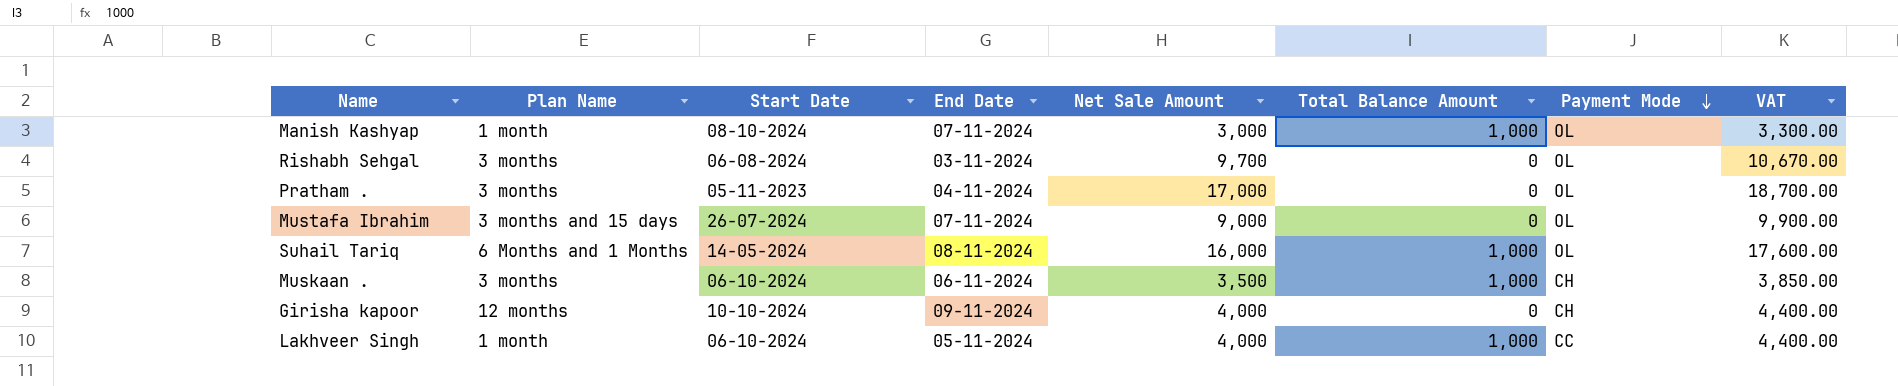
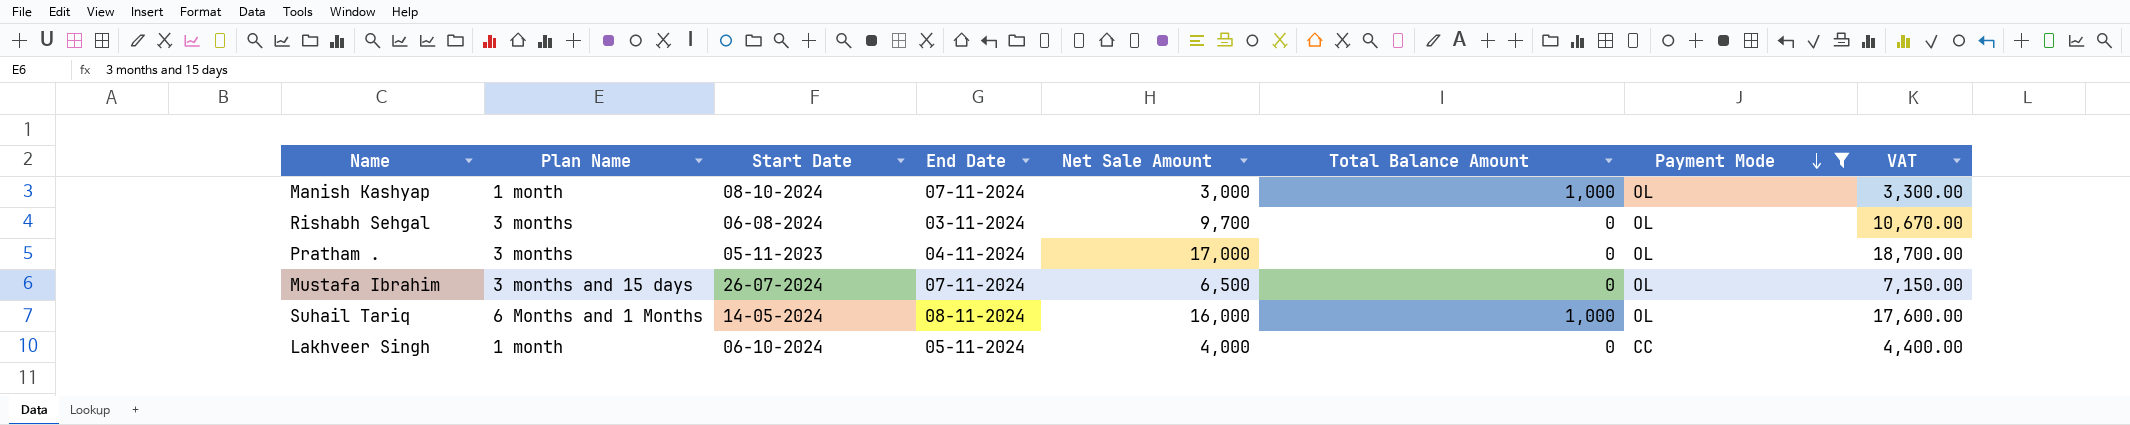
filter: none -> Payment Mode != CH
Mustafa Ibrahim | Net Sale Amount: 9,000 -> 6,500
Mustafa Ibrahim | VAT: 9,900.00 -> 7,150.00
Lakhveer Singh | Total Balance Amount: 1,000 -> 0

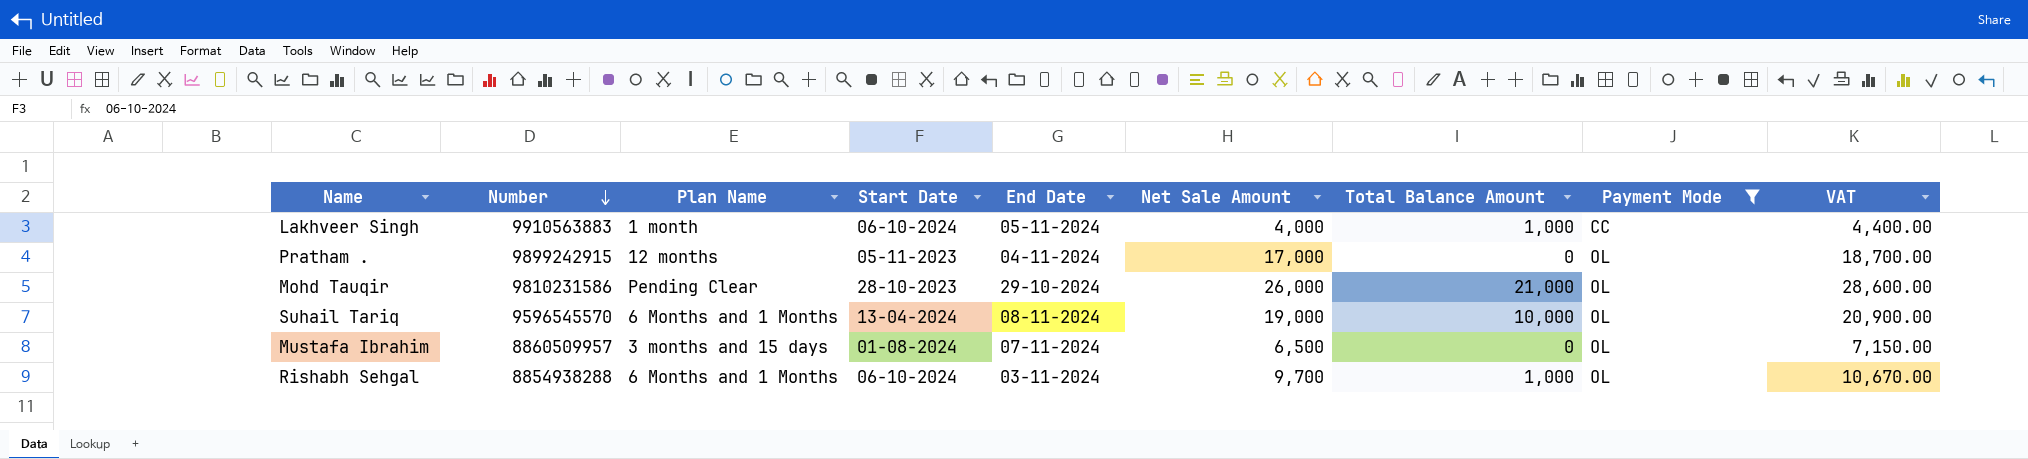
row order: Payment Mode descending -> Number descending
column Number | position: none -> 2
row Manish Kashyap: 1 month | 08-10-2024 | 07-11-2024 | 3,000 | 1,000 | OL | 3,300.00 -> none
Lakhveer Singh | Total Balance Amount: 0 -> 1,000
Pratham . | Plan Name: 3 months -> 12 months
row Mohd Tauqir: none -> 9810231586 | Pending Clear | 28-10-2023 | 29-10-2024 | 26,000 | 21,000 | OL | 28,600.00
Suhail Tariq | Start Date: 14-05-2024 -> 13-04-2024
Suhail Tariq | Net Sale Amount: 16,000 -> 19,000
Suhail Tariq | Total Balance Amount: 1,000 -> 10,000
Suhail Tariq | VAT: 17,600.00 -> 20,900.00
Mustafa Ibrahim | Start Date: 26-07-2024 -> 01-08-2024
Rishabh Sehgal | Plan Name: 3 months -> 6 Months and 1 Months
Rishabh Sehgal | Start Date: 06-08-2024 -> 06-10-2024
Rishabh Sehgal | Total Balance Amount: 0 -> 1,000

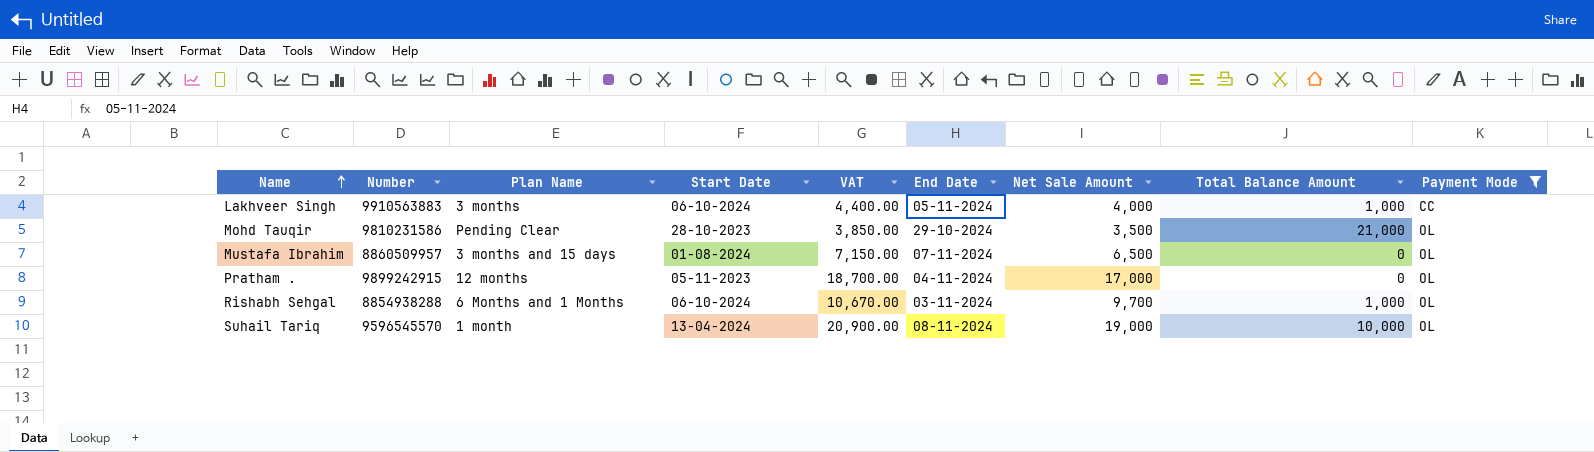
row order: Number descending -> Name ascending
column VAT | position: 9 -> 5
Lakhveer Singh | Plan Name: 1 month -> 3 months
Mohd Tauqir | VAT: 28,600.00 -> 3,850.00
Mohd Tauqir | Net Sale Amount: 26,000 -> 3,500
Suhail Tariq | Plan Name: 6 Months and 1 Months -> 1 month

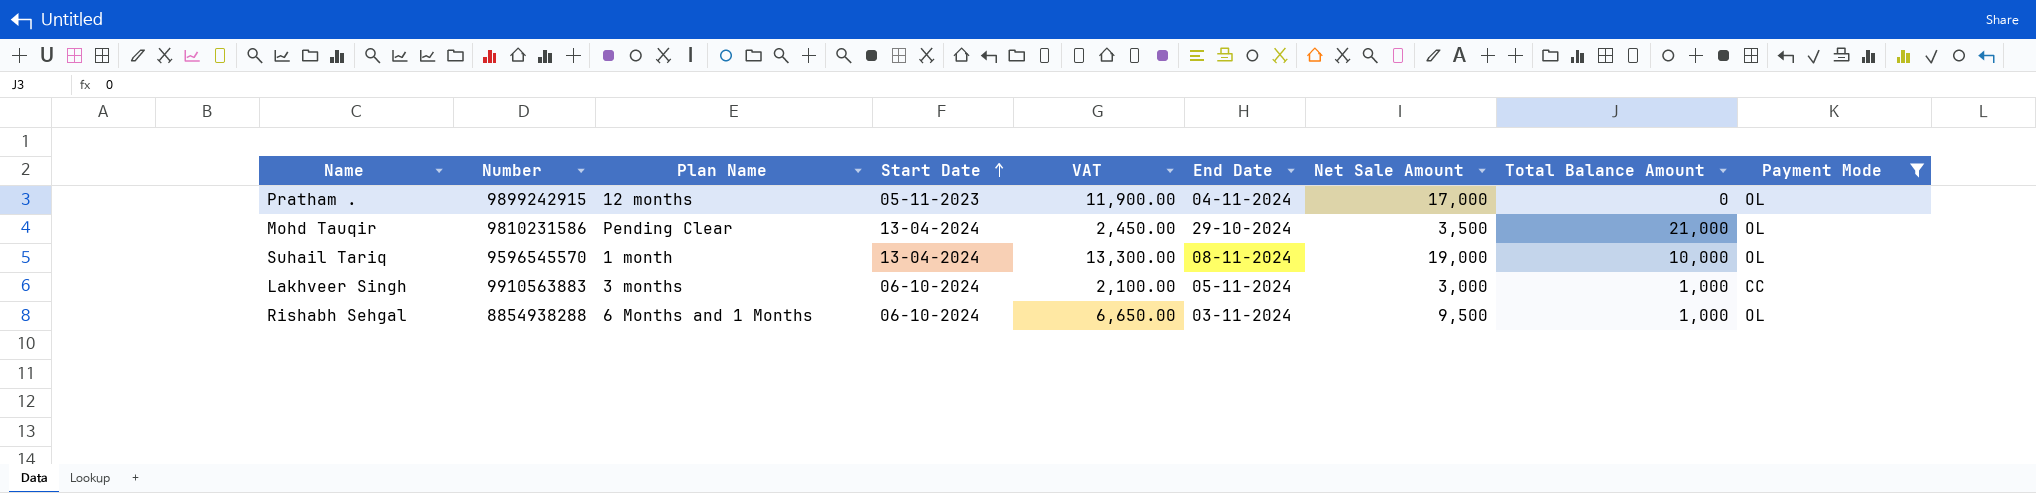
row order: Name ascending -> Start Date ascending
column VAT | formula: [Net Sale Amount] * 1.1 -> [Net Sale Amount] * 0.7
row Mustafa Ibrahim: 8860509957 | 3 months and 15 days | 01-08-2024 | 7,150.00 | 07-11-2024 | 6,500 | 0 | OL -> none
Mohd Tauqir | Start Date: 28-10-2023 -> 13-04-2024
Lakhveer Singh | Net Sale Amount: 4,000 -> 3,000
Rishabh Sehgal | Net Sale Amount: 9,700 -> 9,500

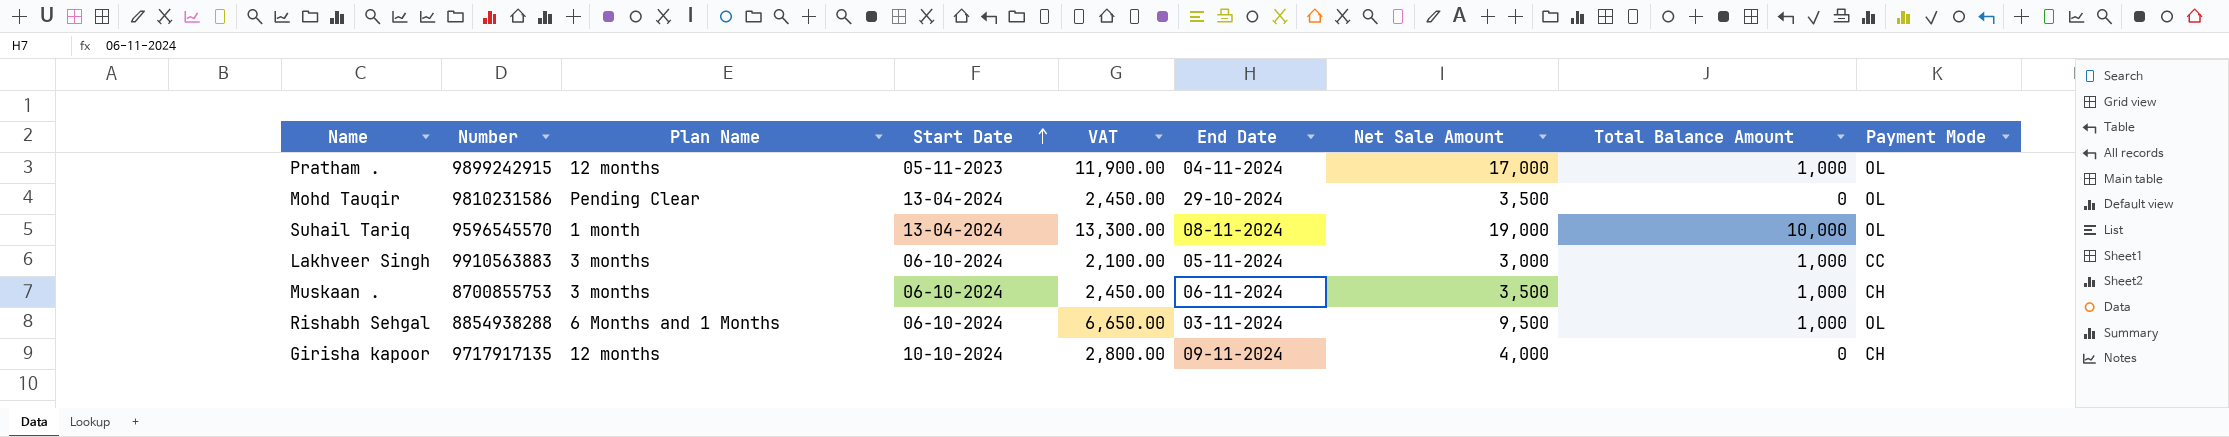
filter: Payment Mode != CH -> none
Pratham . | Total Balance Amount: 0 -> 1,000
Mohd Tauqir | Total Balance Amount: 21,000 -> 0

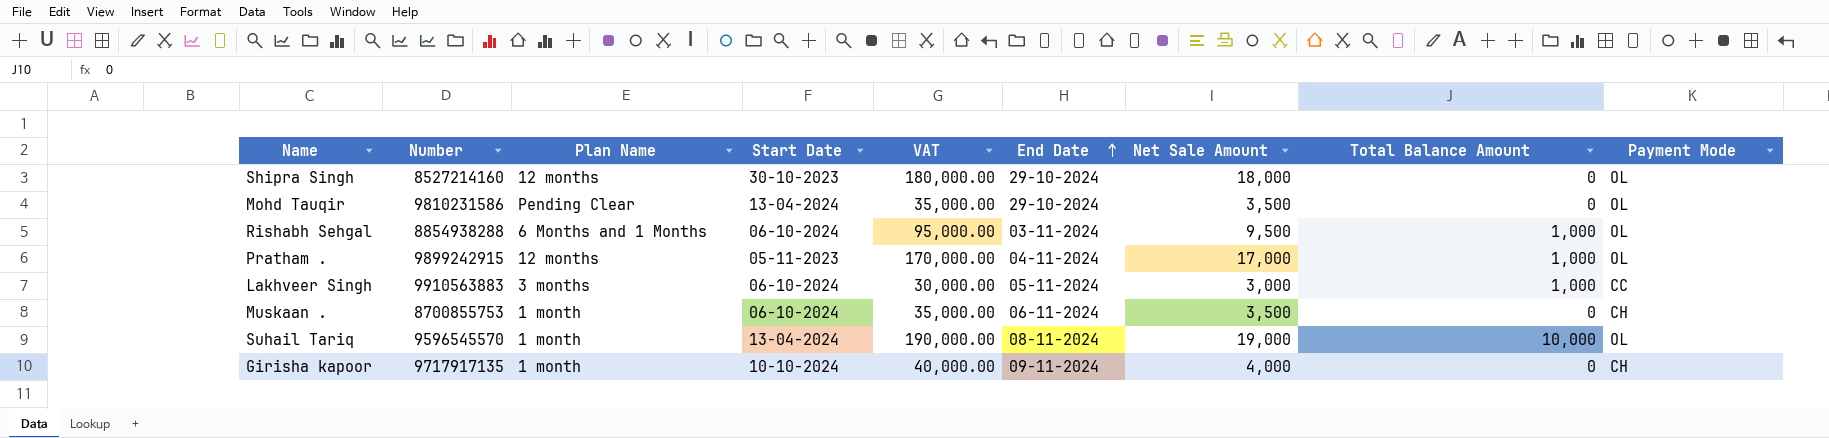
row order: Start Date ascending -> End Date ascending
column VAT | formula: [Net Sale Amount] * 0.7 -> [Net Sale Amount] * 10
row Shipra Singh: none -> 8527214160 | 12 months | 30-10-2023 | 180,000.00 | 29-10-2024 | 18,000 | 0 | OL
Muskaan . | Plan Name: 3 months -> 1 month
Muskaan . | Total Balance Amount: 1,000 -> 0
Girisha kapoor | Plan Name: 12 months -> 1 month

